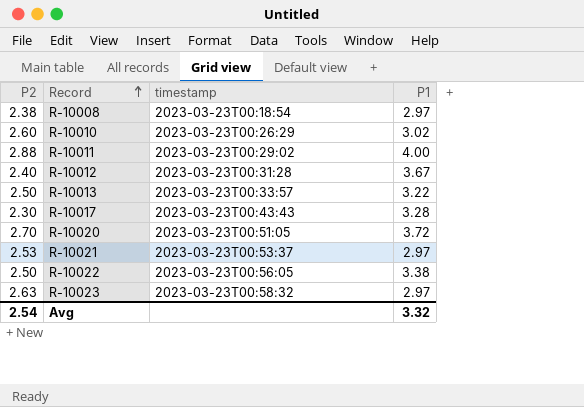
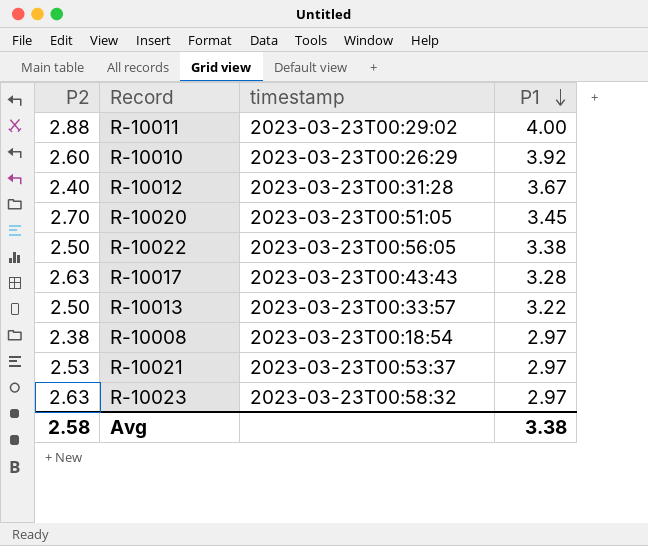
row order: Record ascending -> P1 descending
R-10010 | P1: 3.02 -> 3.92
R-10020 | P1: 3.72 -> 3.45
R-10017 | P2: 2.30 -> 2.63
Avg | P2: 2.54 -> 2.58
Avg | P1: 3.32 -> 3.38

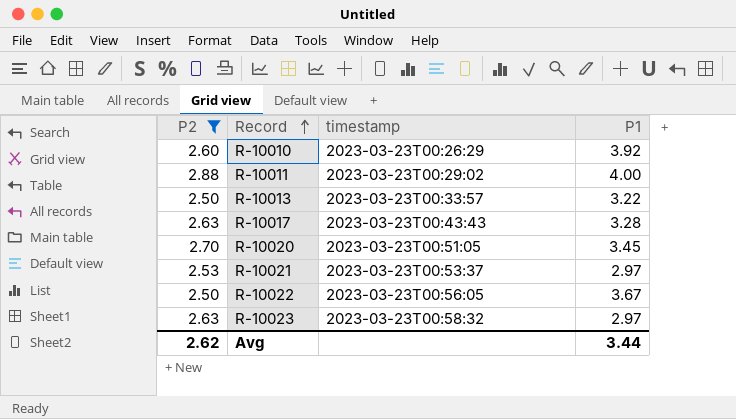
filter: none -> P2 >= 2.50
row order: P1 descending -> Record ascending
R-10022 | P1: 3.38 -> 3.67
Avg | P2: 2.58 -> 2.62
Avg | P1: 3.38 -> 3.44

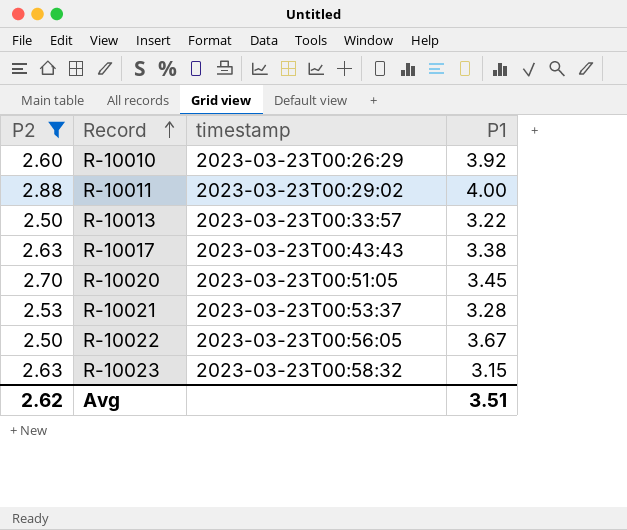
R-10017 | P1: 3.28 -> 3.38
R-10021 | P1: 2.97 -> 3.28
R-10023 | P1: 2.97 -> 3.15
Avg | P1: 3.44 -> 3.51

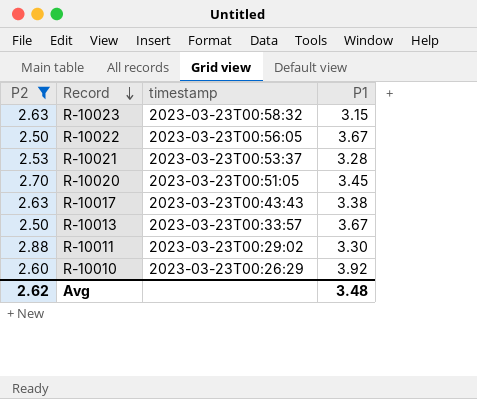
row order: Record ascending -> Record descending
R-10013 | P1: 3.22 -> 3.67
R-10011 | P1: 4.00 -> 3.30
Avg | P1: 3.51 -> 3.48

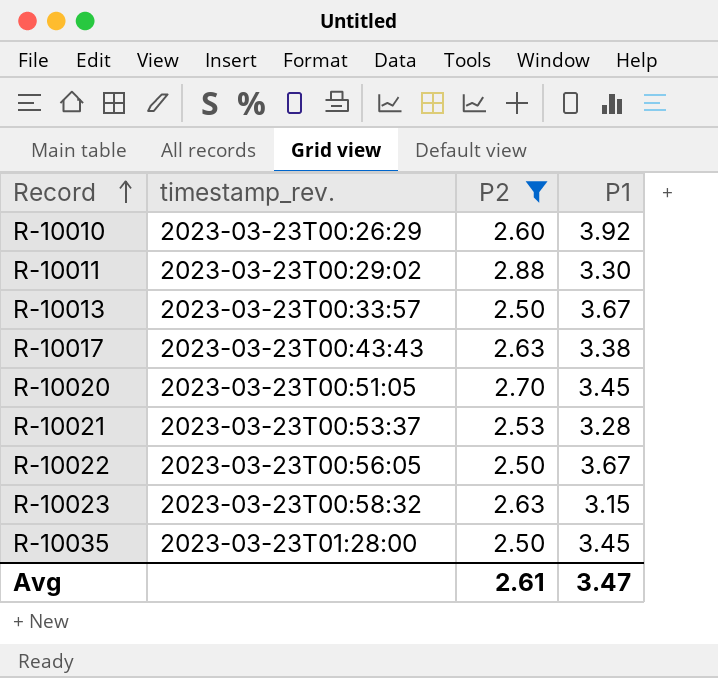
row order: Record descending -> Record ascending
column name: timestamp -> timestamp_rev.
column P2 | position: 1 -> 3
row R-10035: none -> 2023-03-23T01:28:00 | 2.50 | 3.45
Avg | P2: 2.62 -> 2.61
Avg | P1: 3.48 -> 3.47

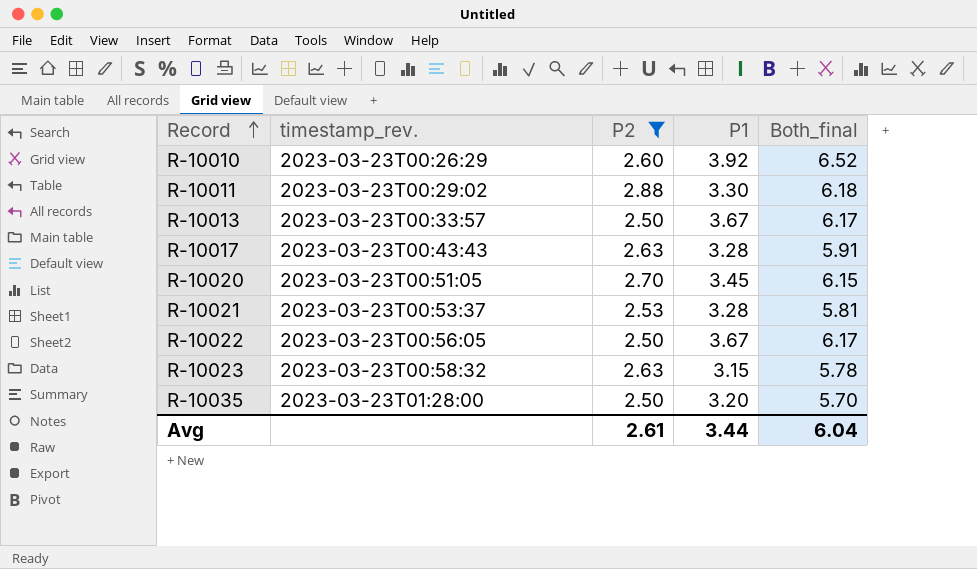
column Both_final | formula: none -> [P2] + [P1]
R-10017 | P1: 3.38 -> 3.28
R-10035 | P1: 3.45 -> 3.20
Avg | P1: 3.47 -> 3.44

